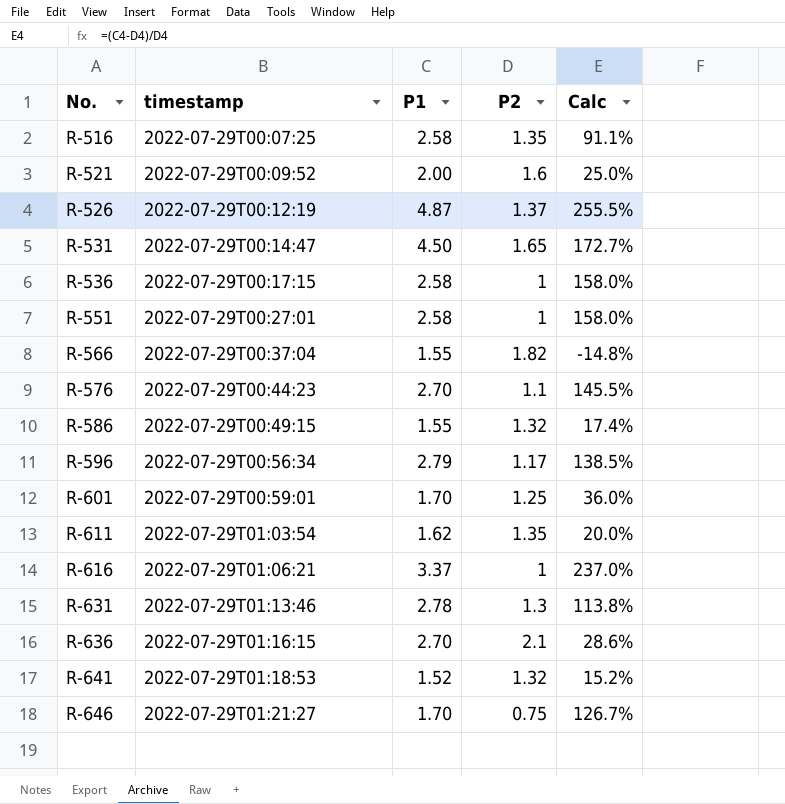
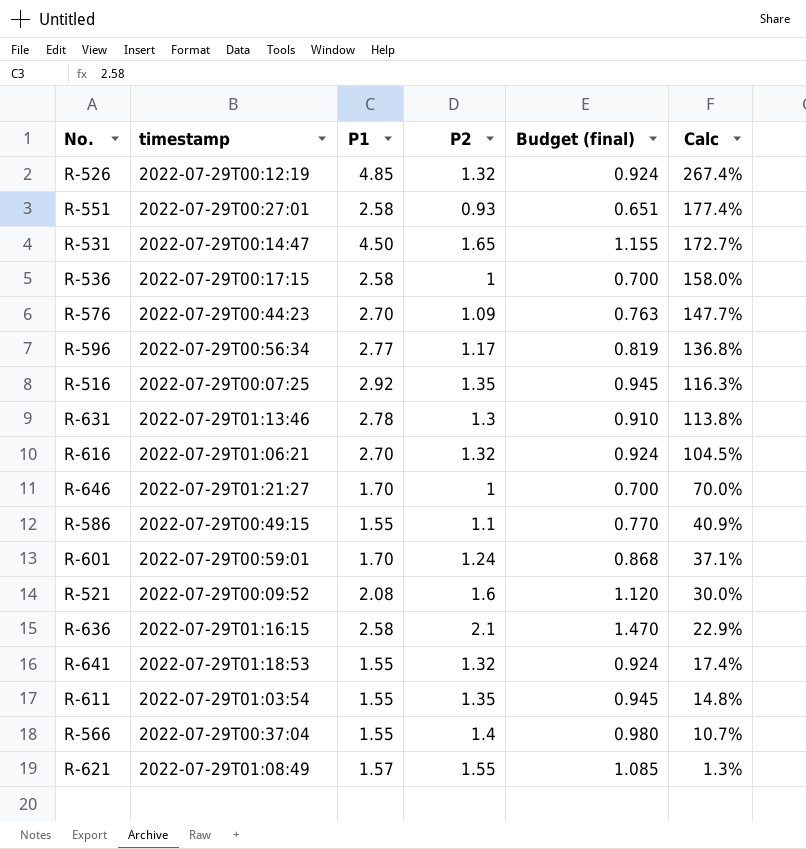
row order: No. ascending -> Calc descending
column Budget (final) | formula: none -> [P2] * 0.7
R-526 | P1: 4.87 -> 4.85
R-526 | P2: 1.37 -> 1.32
R-526 | Calc: 255.5% -> 267.4%
R-551 | P2: 1 -> 0.93
R-551 | Calc: 158.0% -> 177.4%
R-576 | P2: 1.1 -> 1.09
R-576 | Calc: 145.5% -> 147.7%
R-596 | P1: 2.79 -> 2.77
R-596 | Calc: 138.5% -> 136.8%
R-516 | P1: 2.58 -> 2.92
R-516 | Calc: 91.1% -> 116.3%
R-616 | P1: 3.37 -> 2.70
R-616 | P2: 1 -> 1.32
R-616 | Calc: 237.0% -> 104.5%
R-646 | P2: 0.75 -> 1
R-646 | Calc: 126.7% -> 70.0%
R-586 | P2: 1.32 -> 1.1
R-586 | Calc: 17.4% -> 40.9%
R-601 | P2: 1.25 -> 1.24
R-601 | Calc: 36.0% -> 37.1%
R-521 | P1: 2.00 -> 2.08
R-521 | Calc: 25.0% -> 30.0%
R-636 | P1: 2.70 -> 2.58
R-636 | Calc: 28.6% -> 22.9%
R-641 | P1: 1.52 -> 1.55
R-641 | Calc: 15.2% -> 17.4%
R-611 | P1: 1.62 -> 1.55
R-611 | Calc: 20.0% -> 14.8%
R-566 | P2: 1.82 -> 1.4
R-566 | Calc: -14.8% -> 10.7%
row R-621: none -> 2022-07-29T01:08:49 | 1.57 | 1.55 | 1.085 | 1.3%

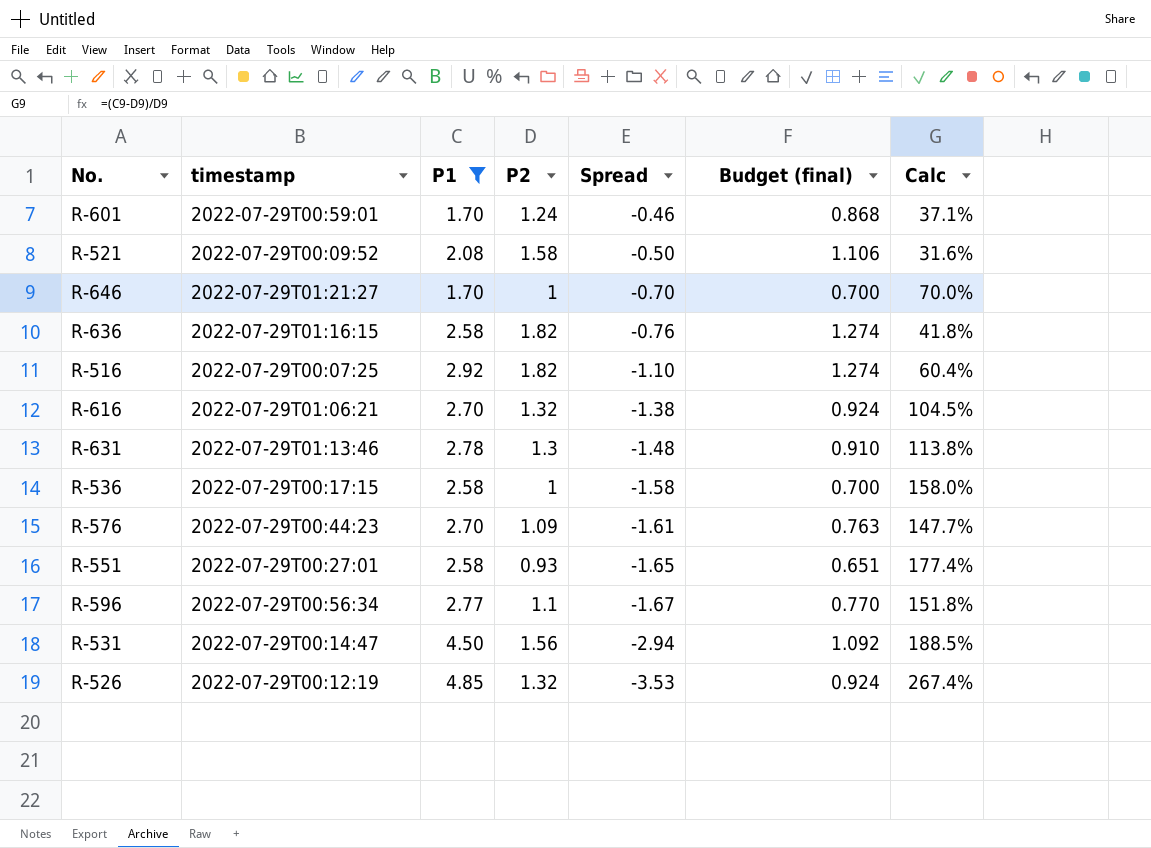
filter: none -> P1 >= 1.70
row order: Calc descending -> Spread descending
column Spread | formula: none -> [P2] - [P1]
R-521 | P2: 1.6 -> 1.58
R-521 | Budget (final): 1.120 -> 1.106
R-521 | Calc: 30.0% -> 31.6%
R-636 | P2: 2.1 -> 1.82
R-636 | Budget (final): 1.470 -> 1.274
R-636 | Calc: 22.9% -> 41.8%
R-516 | P2: 1.35 -> 1.82
R-516 | Budget (final): 0.945 -> 1.274
R-516 | Calc: 116.3% -> 60.4%
R-596 | P2: 1.17 -> 1.1
R-596 | Budget (final): 0.819 -> 0.770
R-596 | Calc: 136.8% -> 151.8%
R-531 | P2: 1.65 -> 1.56
R-531 | Budget (final): 1.155 -> 1.092
R-531 | Calc: 172.7% -> 188.5%

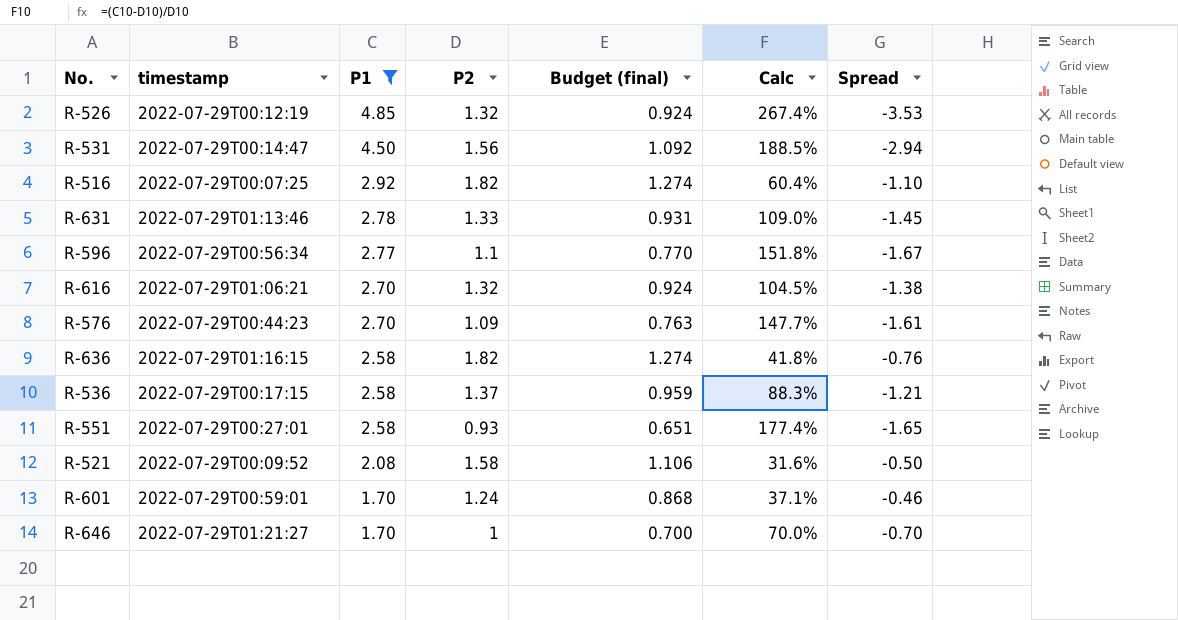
row order: Spread descending -> P1 descending
column Spread | position: 5 -> 7
R-631 | P2: 1.3 -> 1.33
R-631 | Budget (final): 0.910 -> 0.931
R-631 | Calc: 113.8% -> 109.0%
R-631 | Spread: -1.48 -> -1.45
R-536 | P2: 1 -> 1.37
R-536 | Budget (final): 0.700 -> 0.959
R-536 | Calc: 158.0% -> 88.3%
R-536 | Spread: -1.58 -> -1.21

